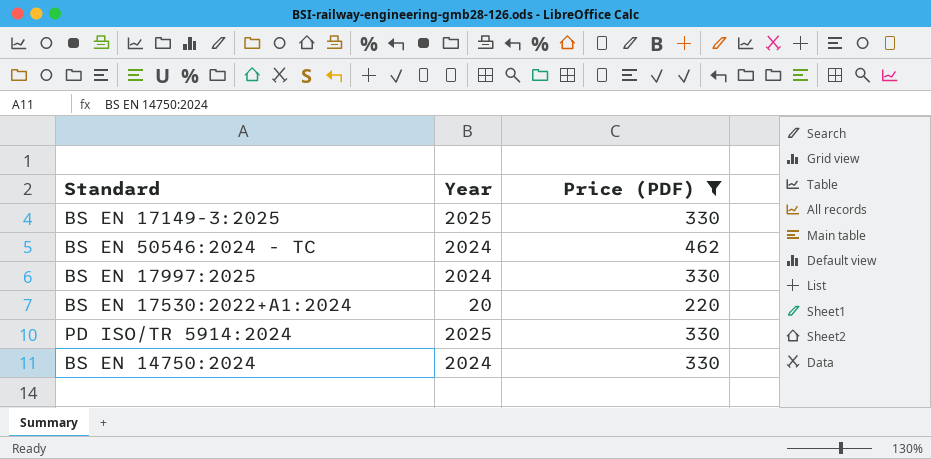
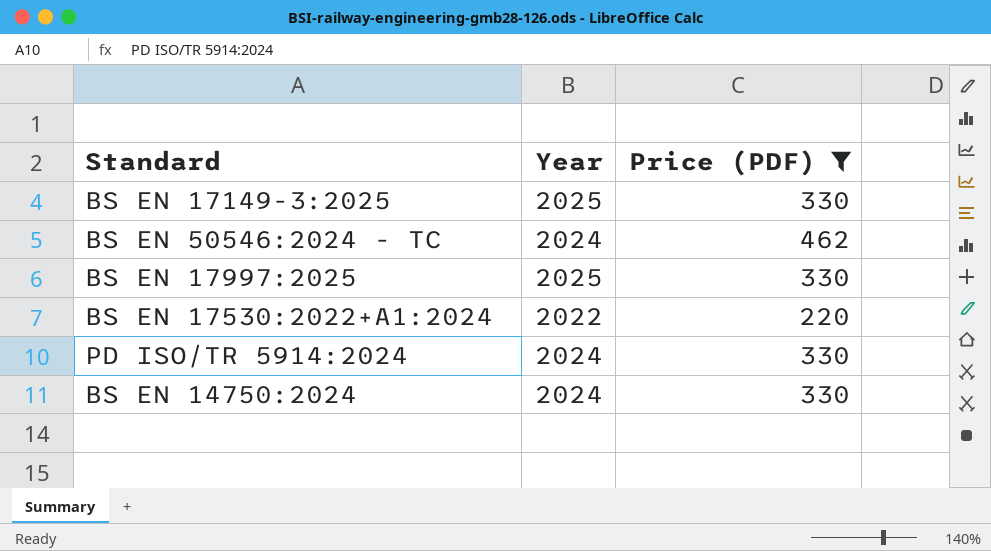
BS EN 17997:2025 | Year: 2024 -> 2025
BS EN 17530:2022+A1:2024 | Year: 20 -> 2022
PD ISO/TR 5914:2024 | Year: 2025 -> 2024

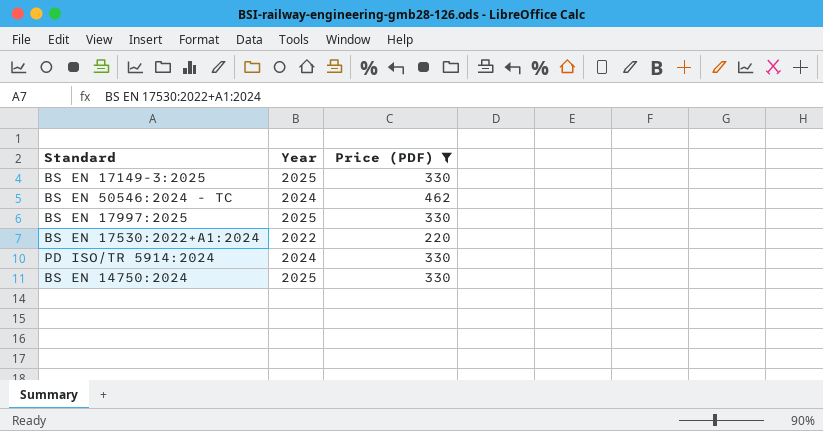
BS EN 14750:2024 | Year: 2024 -> 2025

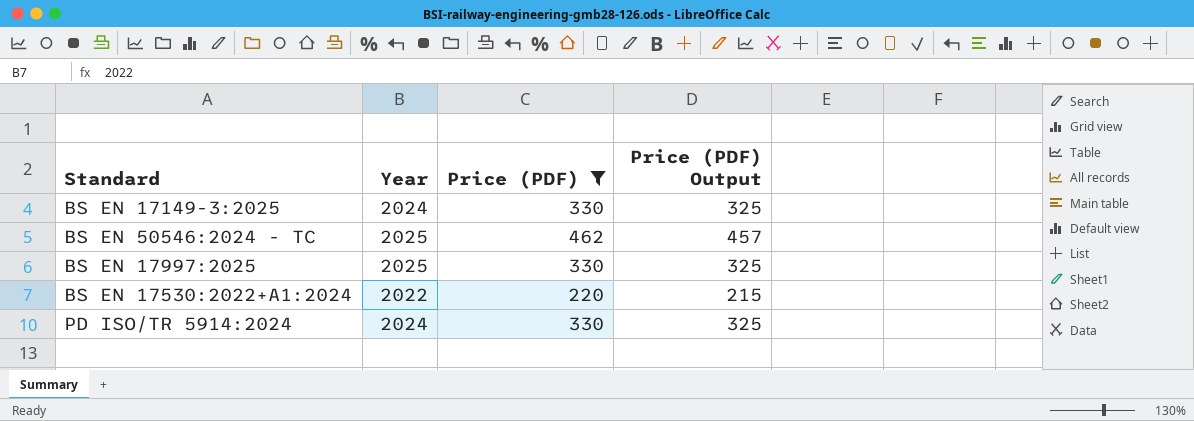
column Price (PDF) Output | formula: none -> [Price (PDF)] - 5
row BS EN 14750:2024: 2025 | 330 -> none
BS EN 17149-3:2025 | Year: 2025 -> 2024
BS EN 50546:2024 - TC | Year: 2024 -> 2025

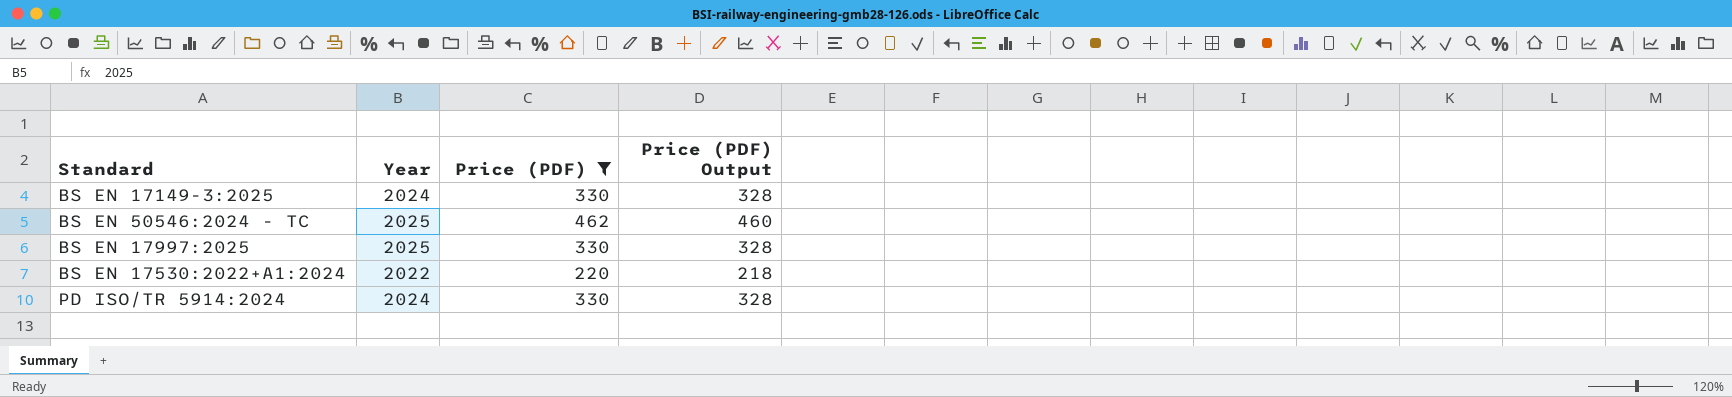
column Price (PDF) Output | formula: [Price (PDF)] - 5 -> [Price (PDF)] - 2

